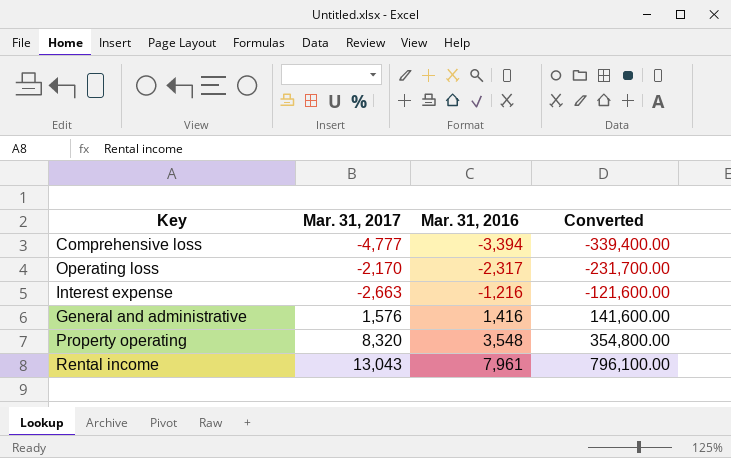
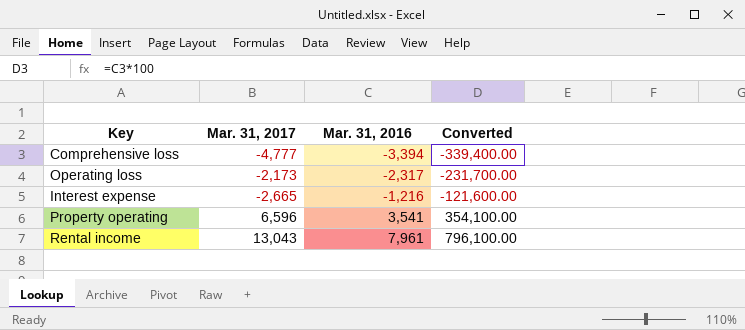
row General and administrative: 1,576 | 1,416 | 141,600.00 -> none
Operating loss | Mar. 31, 2017: -2,170 -> -2,173
Interest expense | Mar. 31, 2017: -2,663 -> -2,665
Property operating | Mar. 31, 2017: 8,320 -> 6,596
Property operating | Mar. 31, 2016: 3,548 -> 3,541
Property operating | Converted: 354,800.00 -> 354,100.00

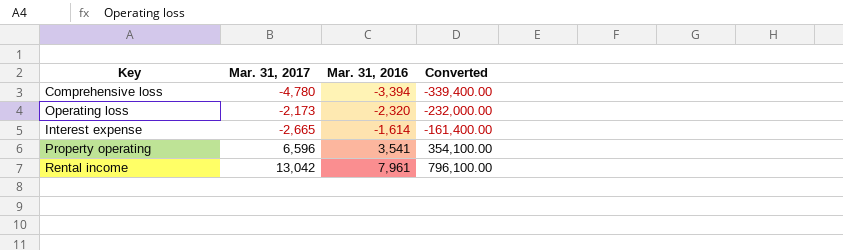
Comprehensive loss | Mar. 31, 2017: -4,777 -> -4,780
Operating loss | Mar. 31, 2016: -2,317 -> -2,320
Operating loss | Converted: -231,700.00 -> -232,000.00
Interest expense | Mar. 31, 2016: -1,216 -> -1,614
Interest expense | Converted: -121,600.00 -> -161,400.00
Rental income | Mar. 31, 2017: 13,043 -> 13,042

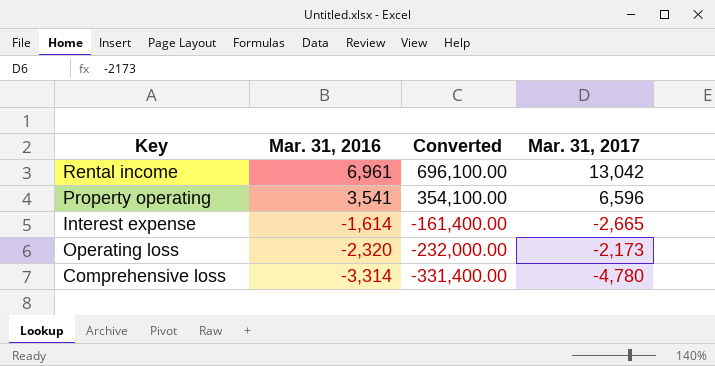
row order: Mar. 31, 2016 ascending -> Mar. 31, 2016 descending
column Mar. 31, 2017 | position: 2 -> 4
Rental income | Mar. 31, 2016: 7,961 -> 6,961
Rental income | Converted: 796,100.00 -> 696,100.00
Comprehensive loss | Mar. 31, 2016: -3,394 -> -3,314
Comprehensive loss | Converted: -339,400.00 -> -331,400.00

